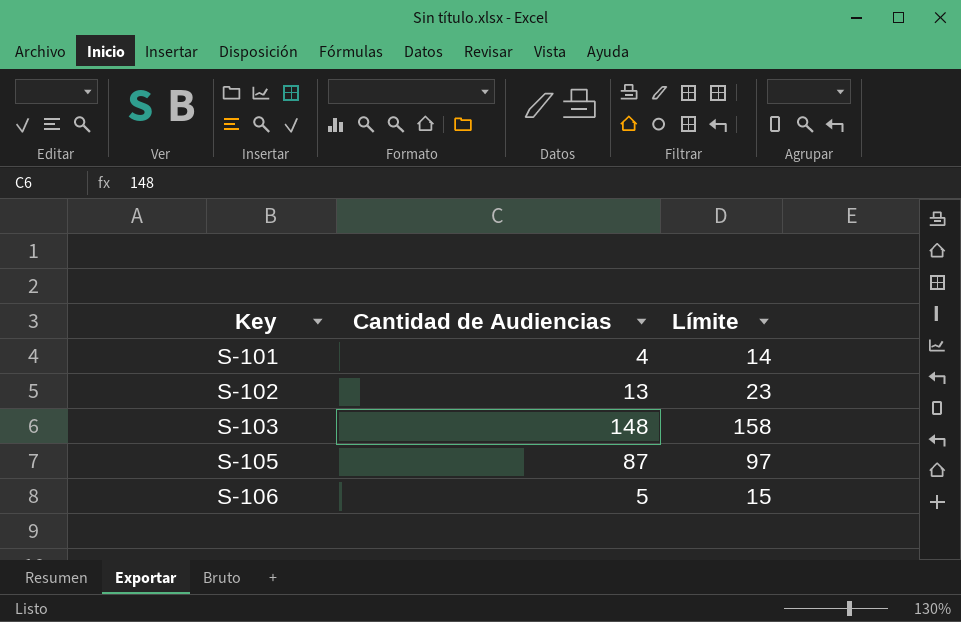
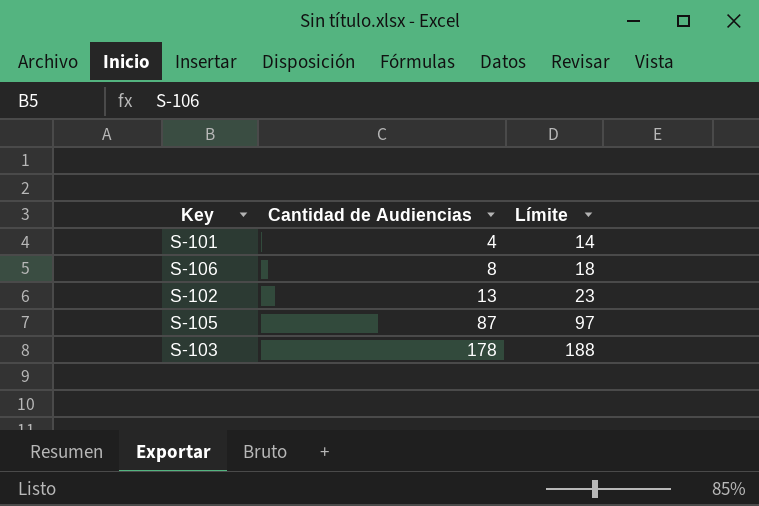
row order: Key ascending -> Cantidad de Audiencias ascending
S-106 | Cantidad de Audiencias: 5 -> 8
S-106 | Límite: 15 -> 18
S-103 | Cantidad de Audiencias: 148 -> 178
S-103 | Límite: 158 -> 188

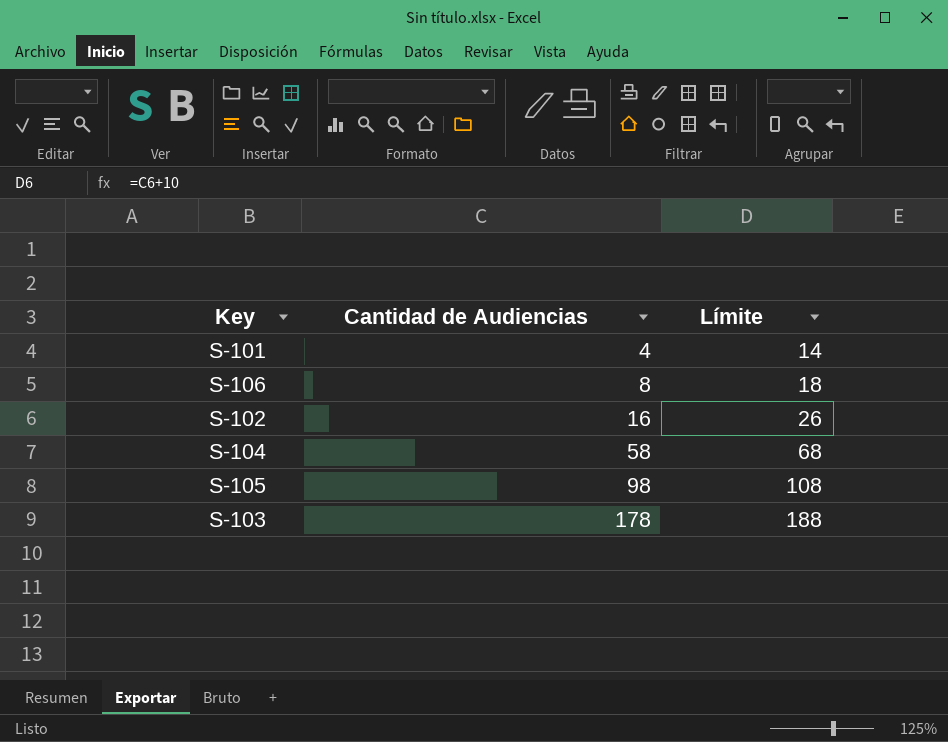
S-102 | Cantidad de Audiencias: 13 -> 16
S-102 | Límite: 23 -> 26
row S-104: none -> 58 | 68
S-105 | Cantidad de Audiencias: 87 -> 98
S-105 | Límite: 97 -> 108

